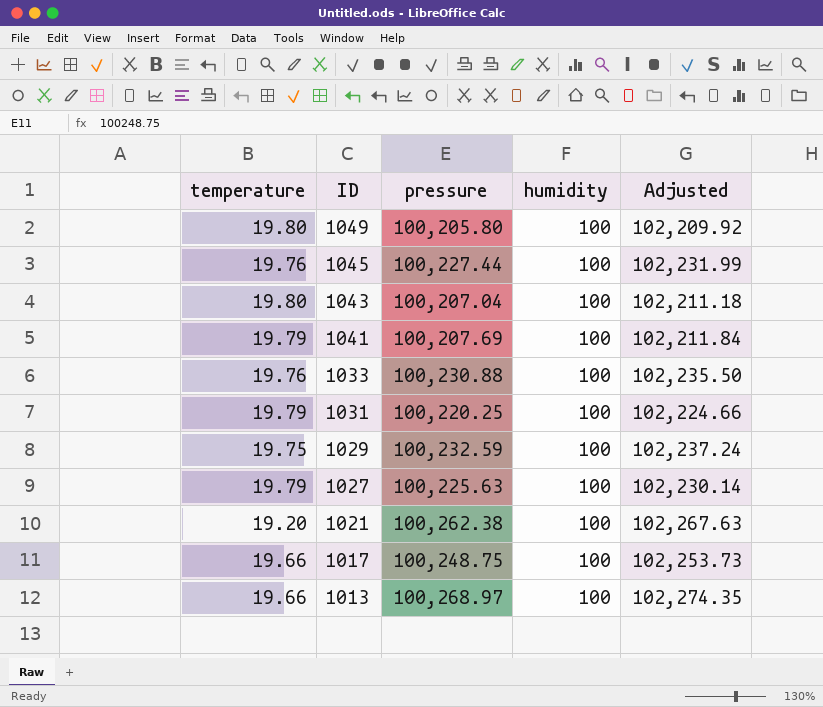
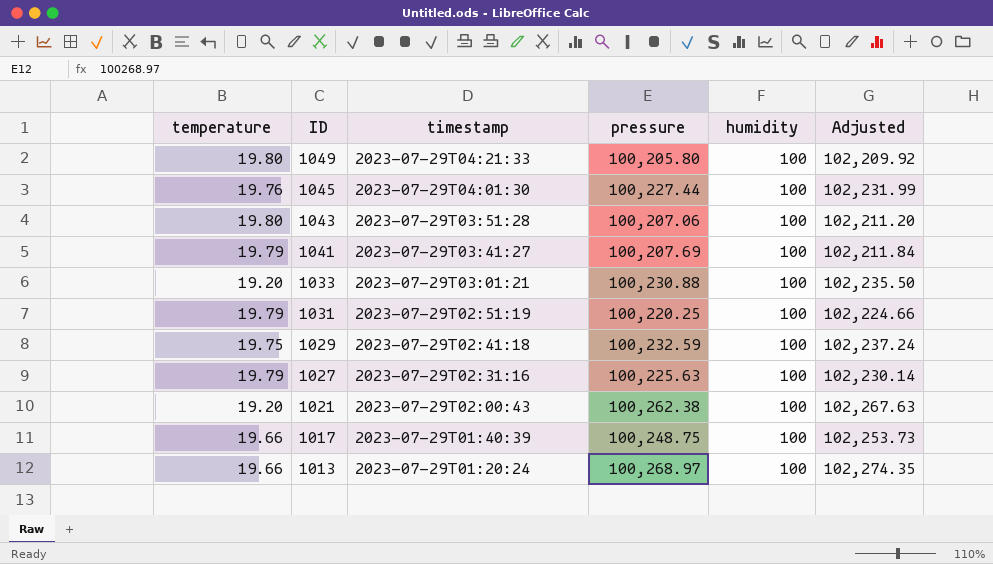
column timestamp | position: none -> 3
1043 | pressure: 100,207.04 -> 100,207.06
1043 | Adjusted: 102,211.18 -> 102,211.20
1033 | temperature: 19.76 -> 19.20

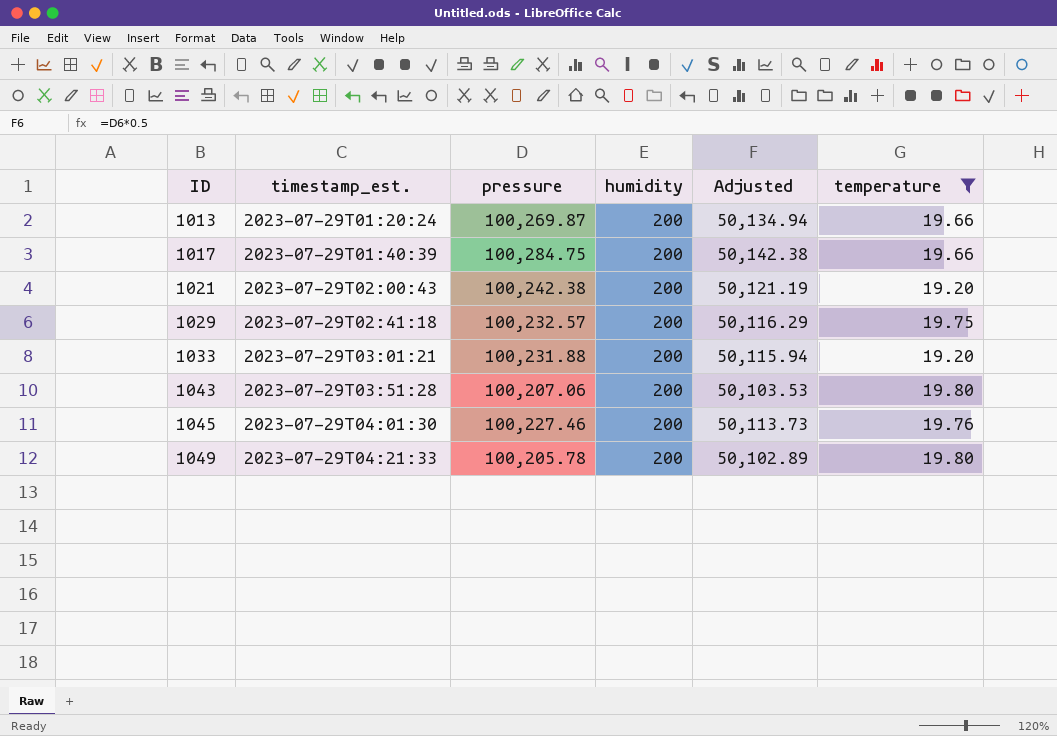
filter: none -> temperature != 19.79
row order: ID descending -> ID ascending
column name: timestamp -> timestamp_est.
column Adjusted | formula: [pressure] * 1.02 -> [pressure] * 0.5
column temperature | position: 1 -> 6
1013 | pressure: 100,268.97 -> 100,269.87
1013 | humidity: 100 -> 200
1017 | pressure: 100,248.75 -> 100,284.75
1017 | humidity: 100 -> 200
1021 | pressure: 100,262.38 -> 100,242.38
1021 | humidity: 100 -> 200
1029 | pressure: 100,232.59 -> 100,232.57
1029 | humidity: 100 -> 200
1033 | pressure: 100,230.88 -> 100,231.88
1033 | humidity: 100 -> 200
1043 | humidity: 100 -> 200
1045 | pressure: 100,227.44 -> 100,227.46
1045 | humidity: 100 -> 200
1049 | pressure: 100,205.80 -> 100,205.78
1049 | humidity: 100 -> 200

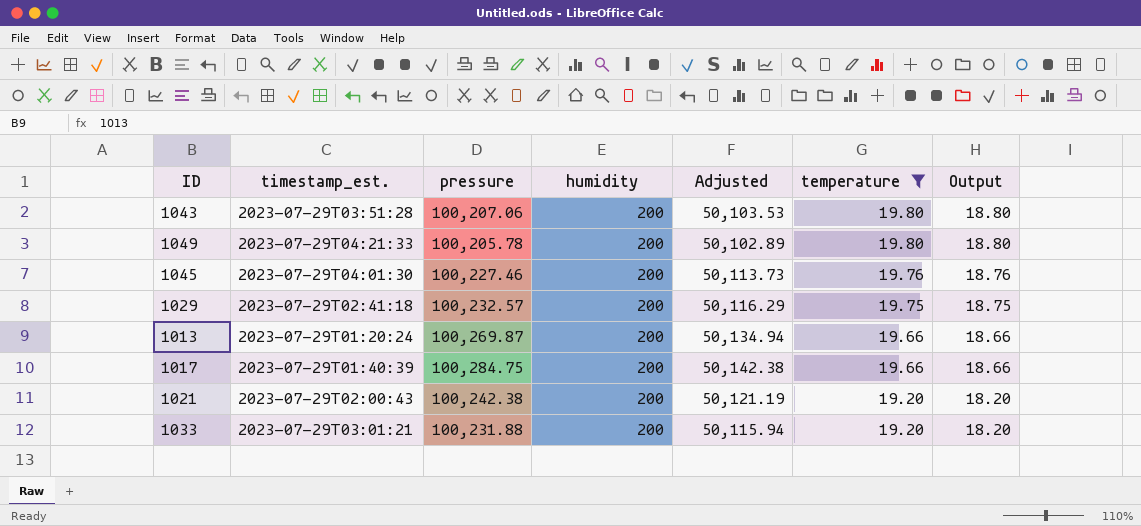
row order: ID ascending -> temperature descending
column Output | formula: none -> [temperature] - 1

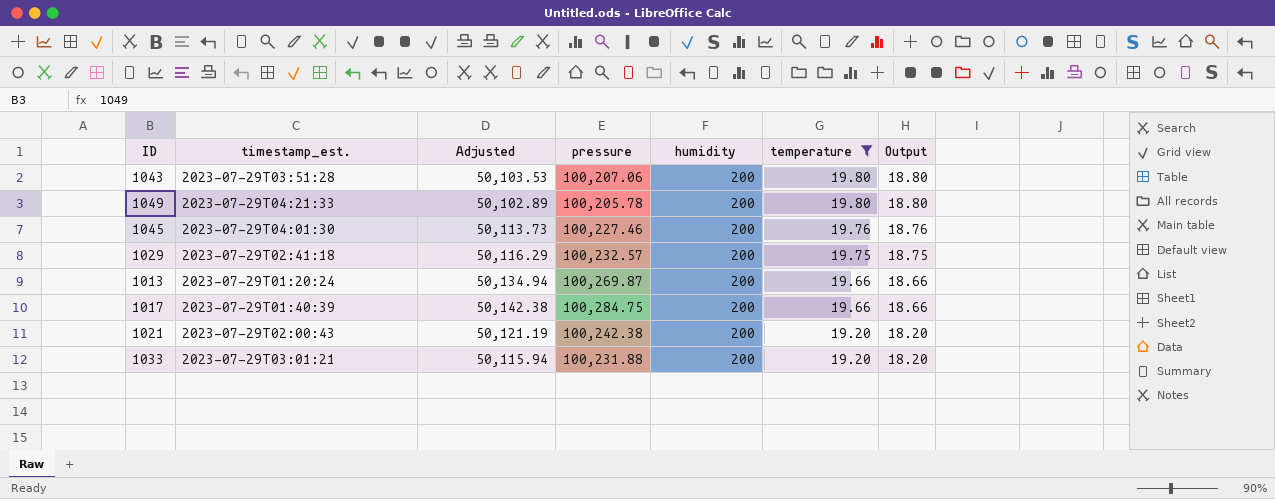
column Adjusted | position: 5 -> 3

